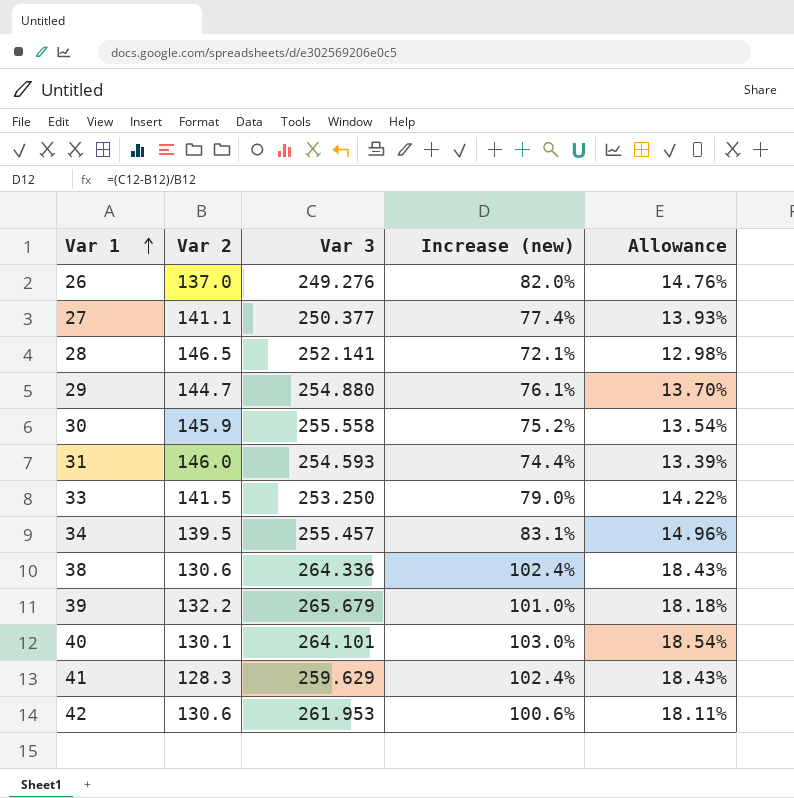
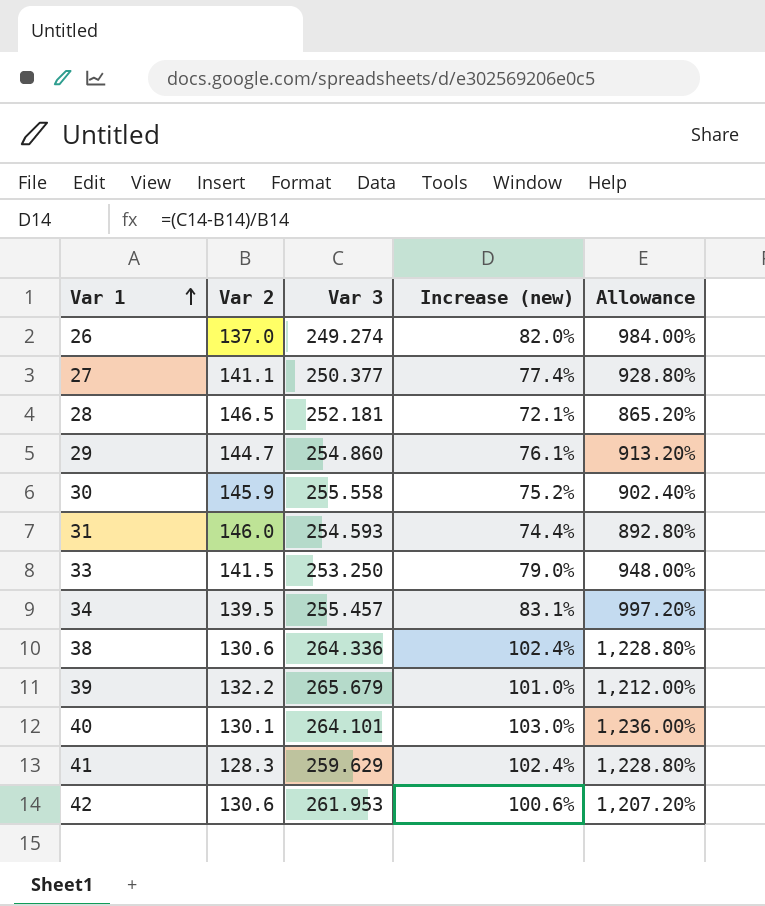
column Allowance | formula: [Increase (new)] * 0.18 -> [Increase (new)] * 12
26 | Var 3: 249.276 -> 249.274
28 | Var 3: 252.141 -> 252.181
29 | Var 3: 254.880 -> 254.860

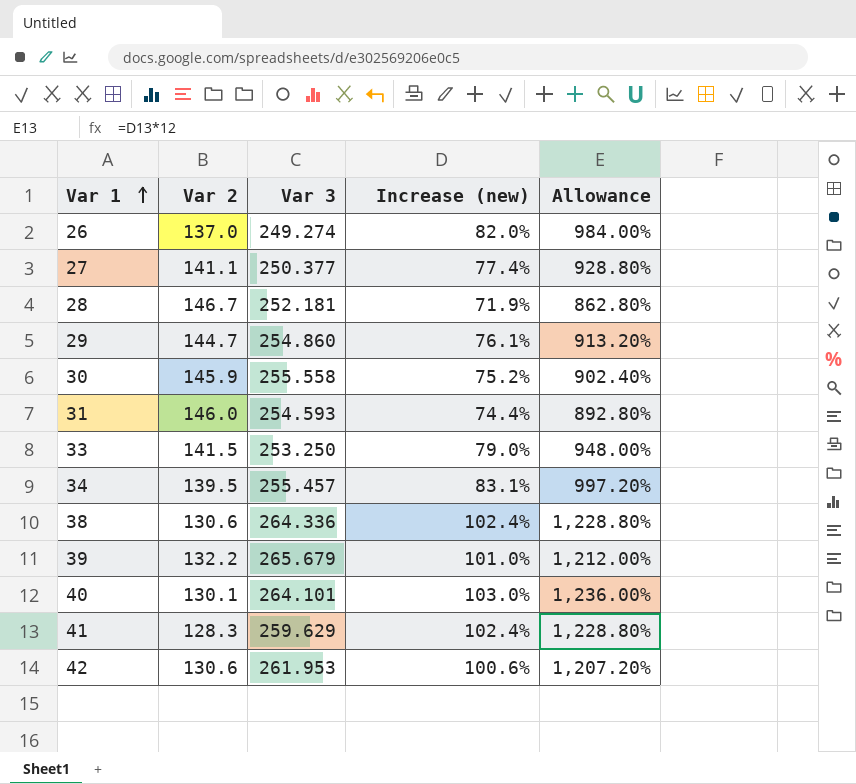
28 | Var 2: 146.5 -> 146.7
28 | Increase (new): 72.1% -> 71.9%
28 | Allowance: 865.20% -> 862.80%

